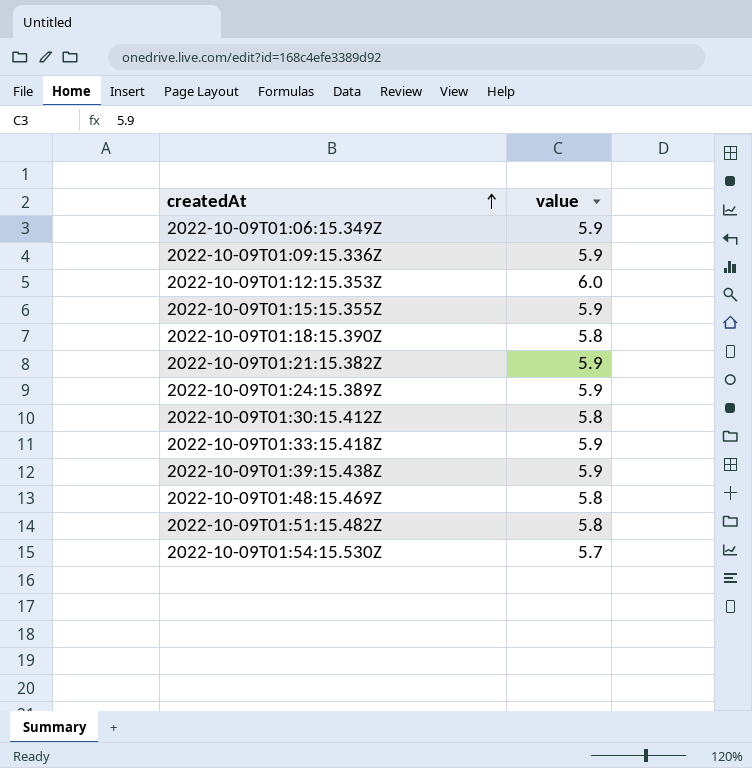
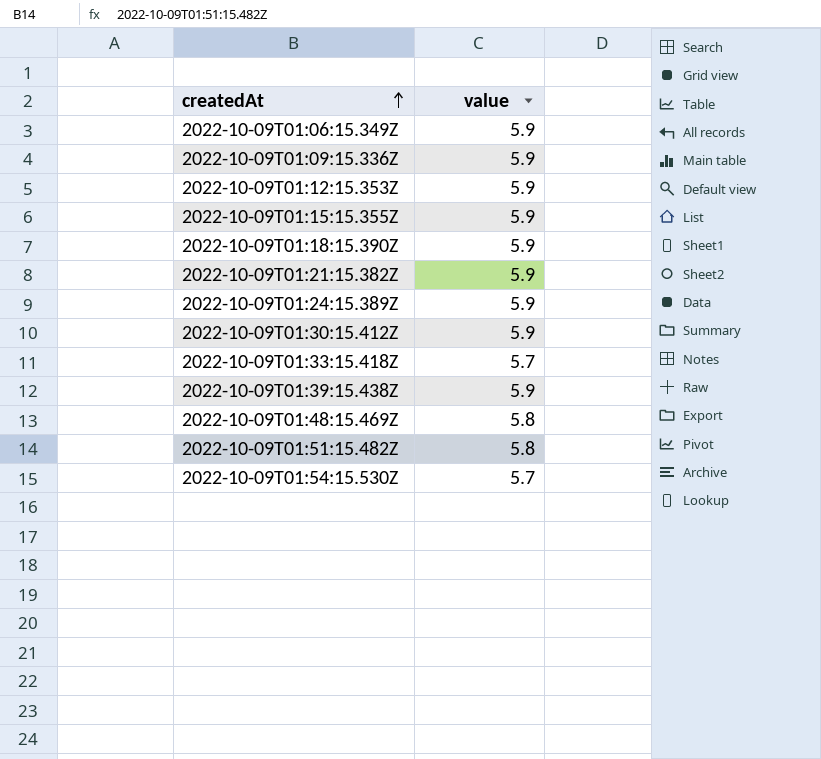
2022-10-09T01:12:15.353Z | value: 6.0 -> 5.9
2022-10-09T01:18:15.390Z | value: 5.8 -> 5.9
2022-10-09T01:30:15.412Z | value: 5.8 -> 5.9
2022-10-09T01:33:15.418Z | value: 5.9 -> 5.7

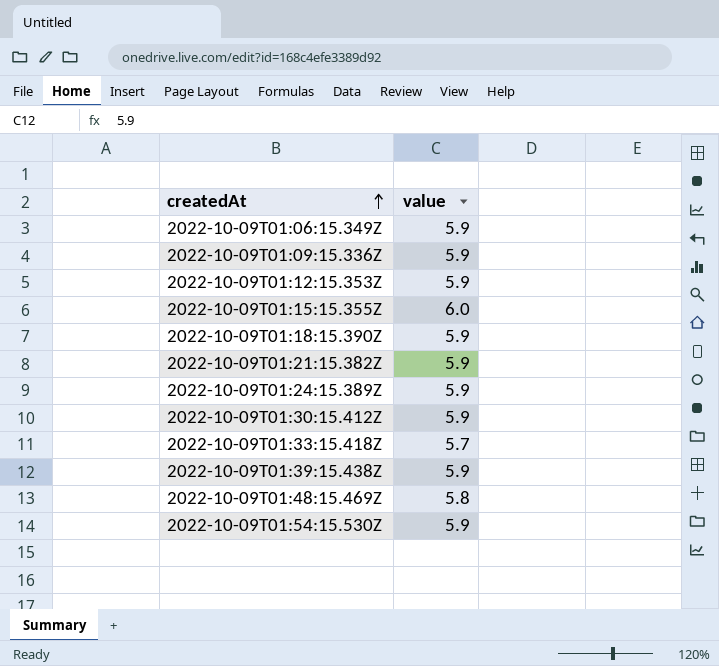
row 2022-10-09T01:51:15.482Z: 5.8 -> none
2022-10-09T01:15:15.355Z | value: 5.9 -> 6.0
2022-10-09T01:54:15.530Z | value: 5.7 -> 5.9

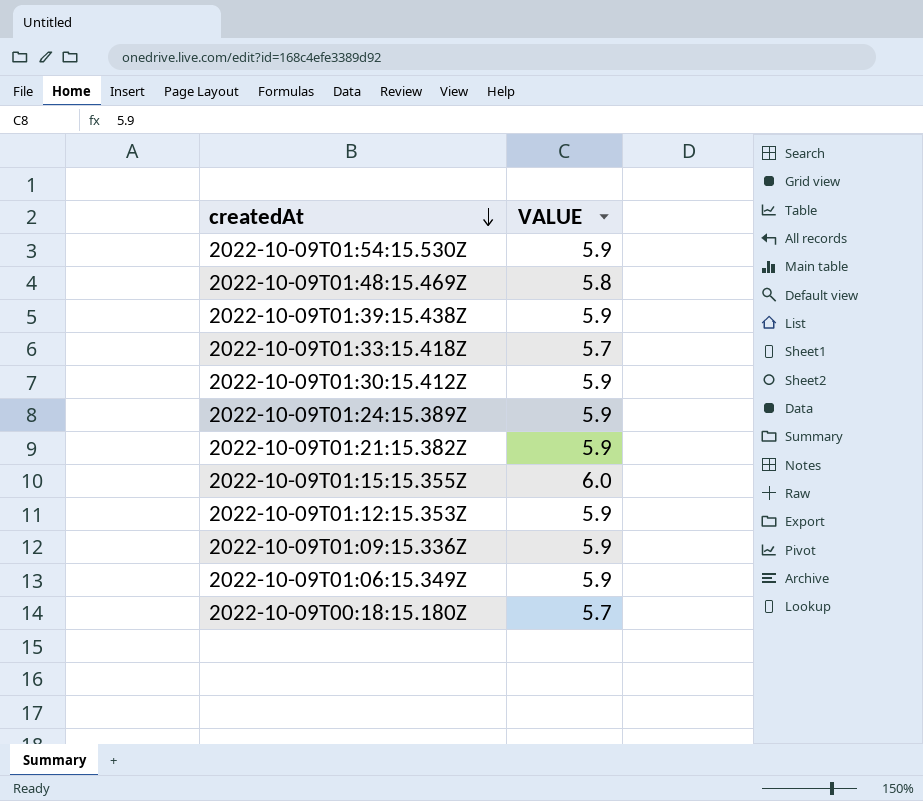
row order: createdAt ascending -> createdAt descending
column name: value -> VALUE
row 2022-10-09T01:18:15.390Z: 5.9 -> none
row 2022-10-09T00:18:15.180Z: none -> 5.7

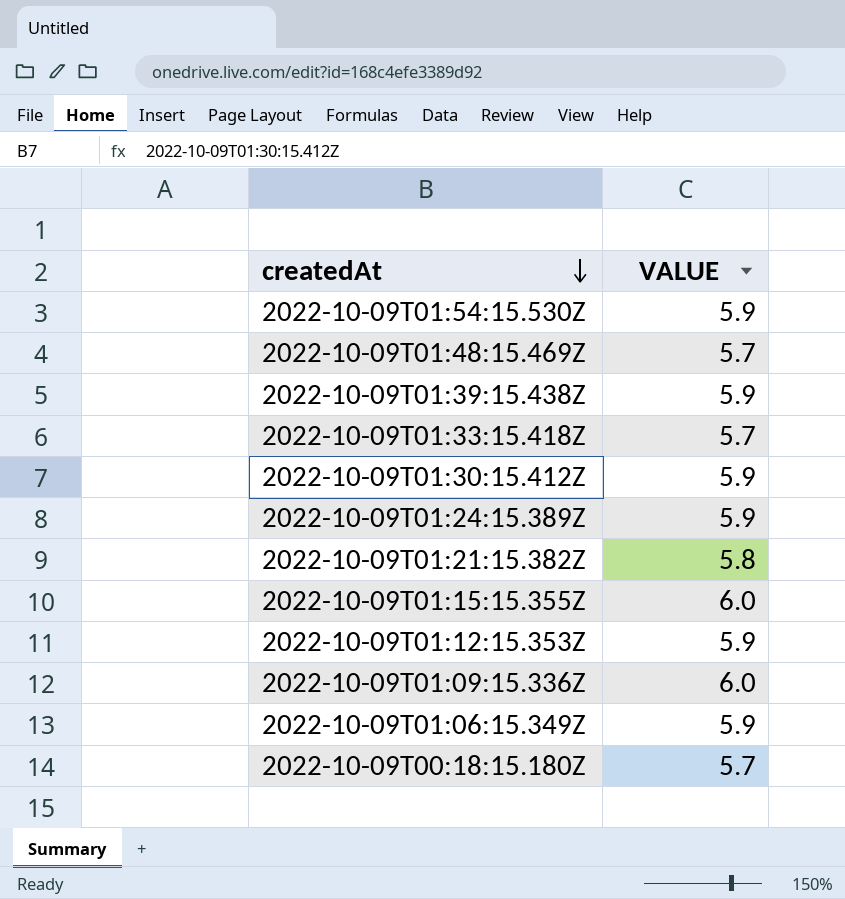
2022-10-09T01:48:15.469Z | VALUE: 5.8 -> 5.7
2022-10-09T01:21:15.382Z | VALUE: 5.9 -> 5.8
2022-10-09T01:09:15.336Z | VALUE: 5.9 -> 6.0

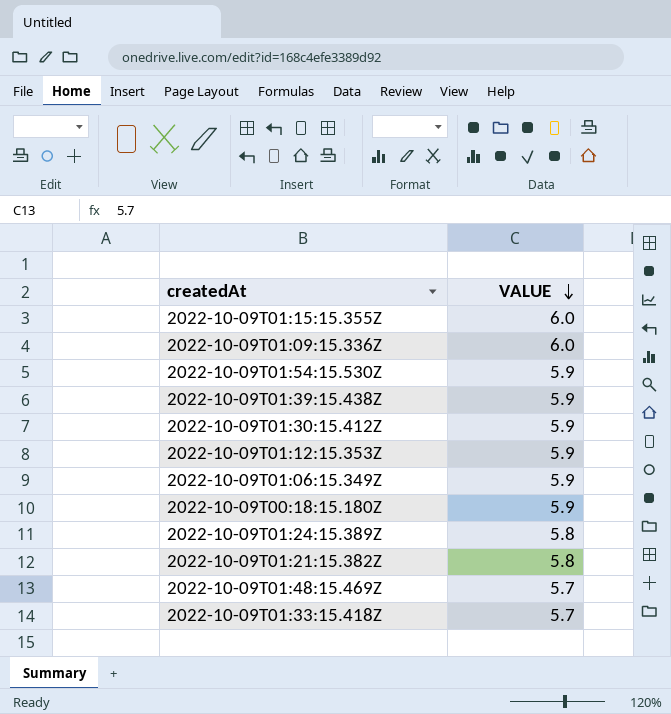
row order: createdAt descending -> VALUE descending
2022-10-09T00:18:15.180Z | VALUE: 5.7 -> 5.9
2022-10-09T01:24:15.389Z | VALUE: 5.9 -> 5.8

